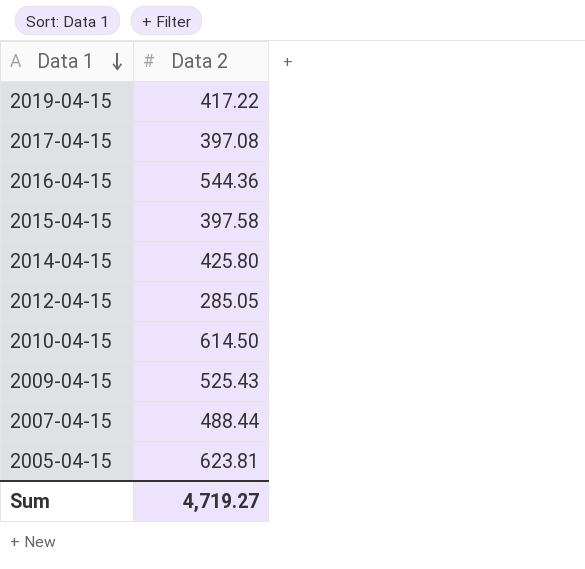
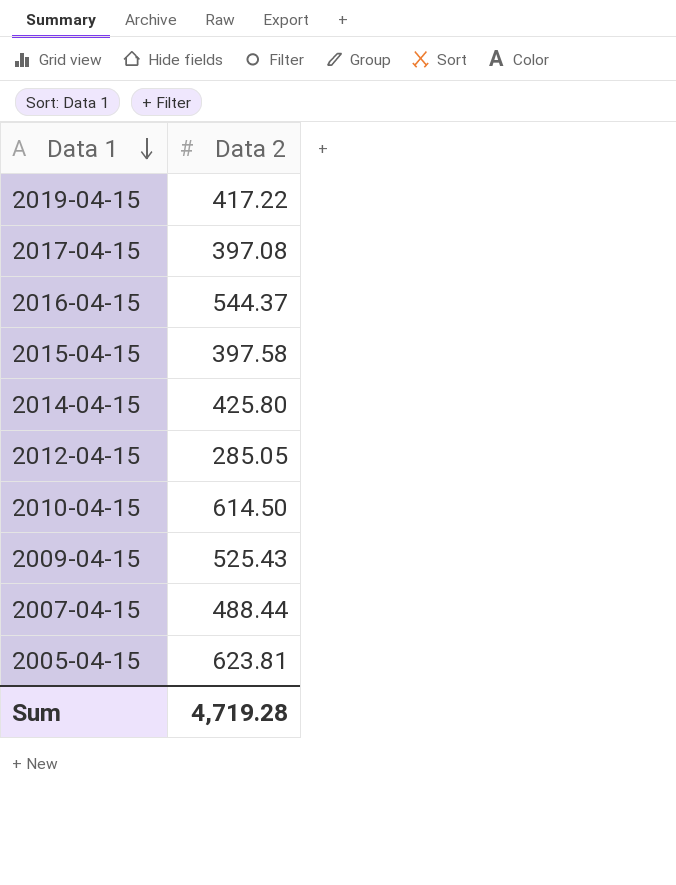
2016-04-15 | Data 2: 544.36 -> 544.37
Sum | Data 2: 4,719.27 -> 4,719.28

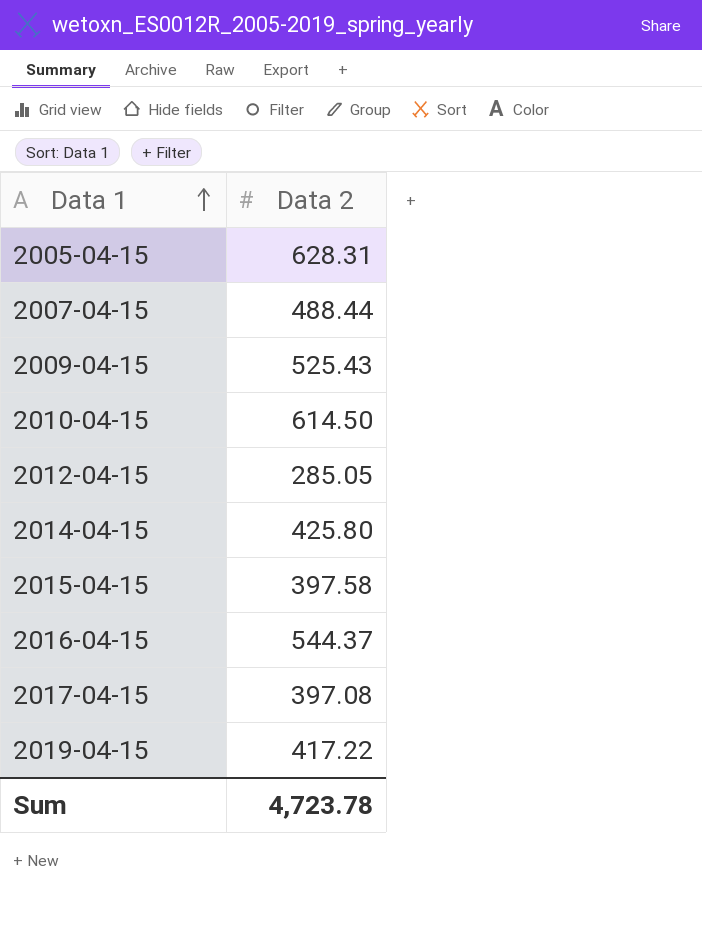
row order: Data 1 descending -> Data 1 ascending
2005-04-15 | Data 2: 623.81 -> 628.31
Sum | Data 2: 4,719.28 -> 4,723.78

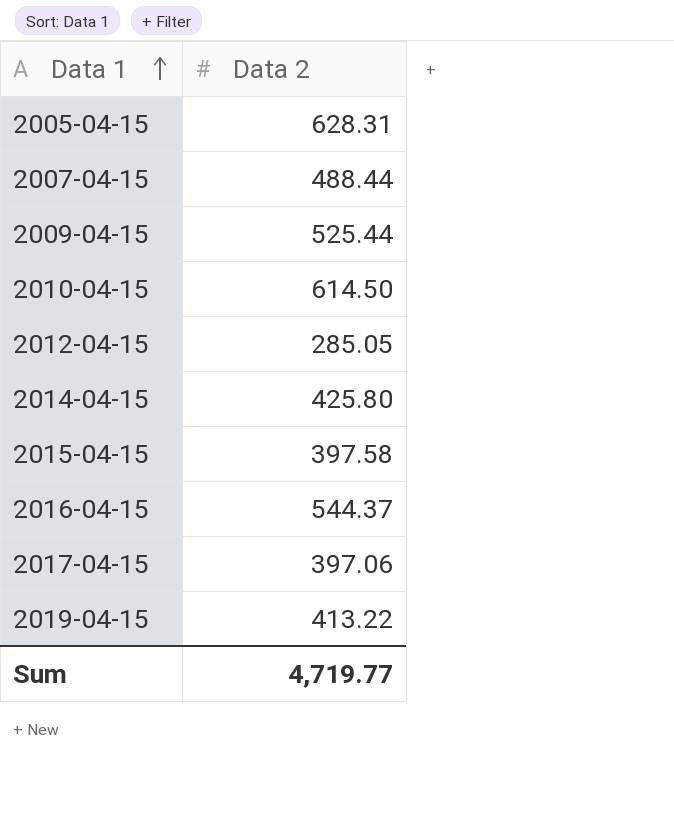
2009-04-15 | Data 2: 525.43 -> 525.44
2017-04-15 | Data 2: 397.08 -> 397.06
2019-04-15 | Data 2: 417.22 -> 413.22
Sum | Data 2: 4,723.78 -> 4,719.77

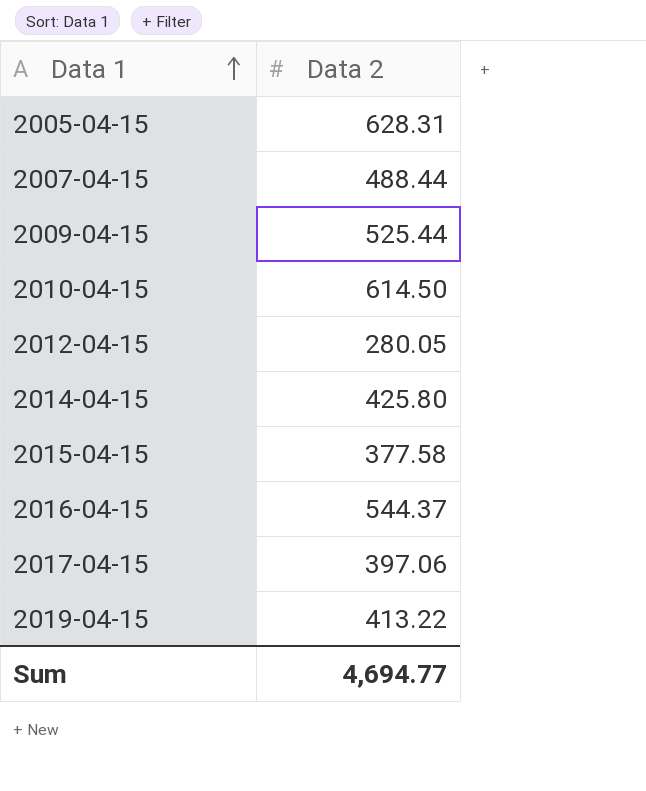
2012-04-15 | Data 2: 285.05 -> 280.05
2015-04-15 | Data 2: 397.58 -> 377.58
Sum | Data 2: 4,719.77 -> 4,694.77

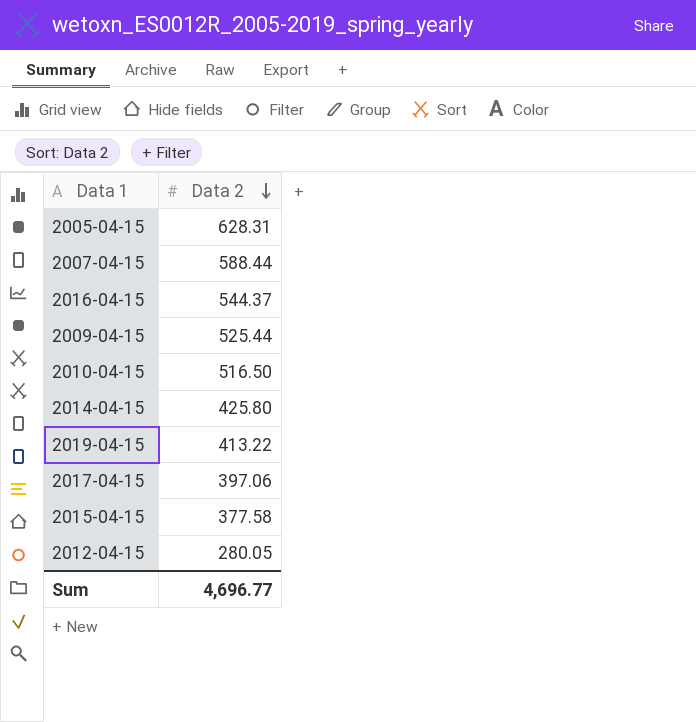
row order: Data 1 ascending -> Data 2 descending
2007-04-15 | Data 2: 488.44 -> 588.44
2010-04-15 | Data 2: 614.50 -> 516.50
Sum | Data 2: 4,694.77 -> 4,696.77

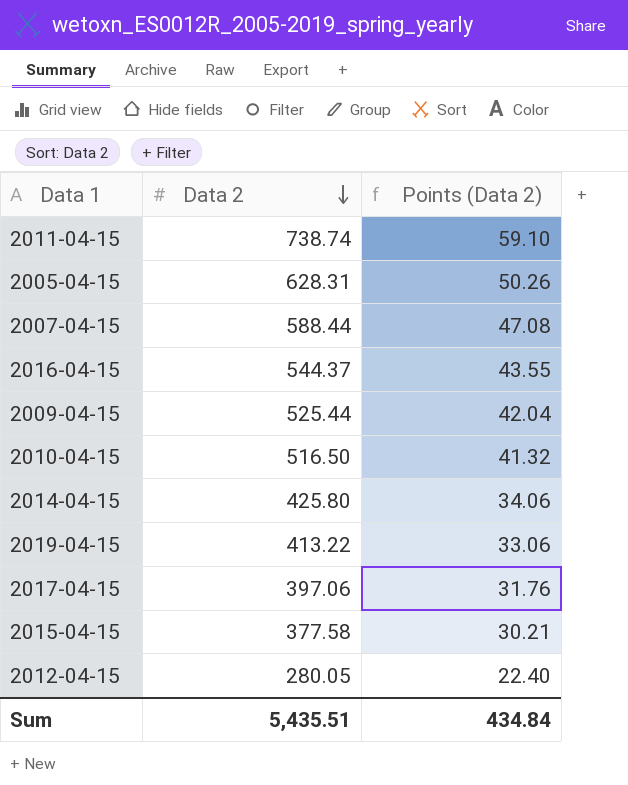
column Points (Data 2) | formula: none -> [Data 2] * 0.08
row 2011-04-15: none -> 738.74 | 59.10
Sum | Data 2: 4,696.77 -> 5,435.51

